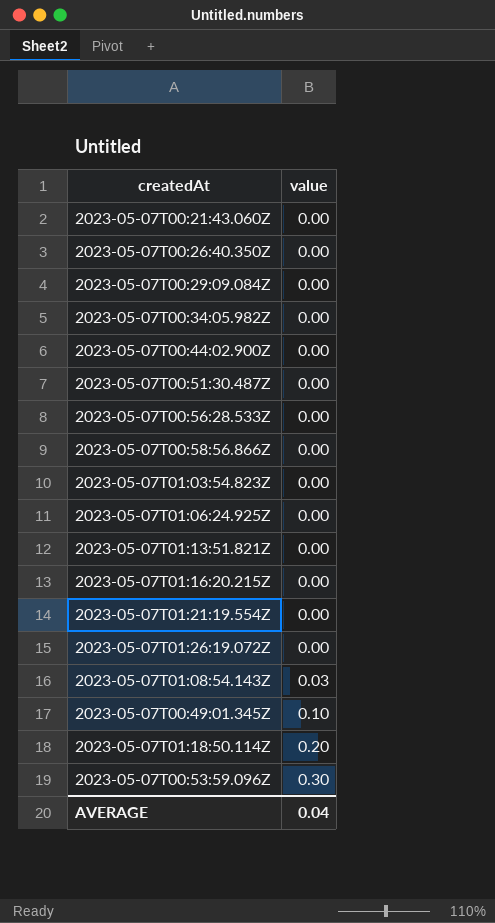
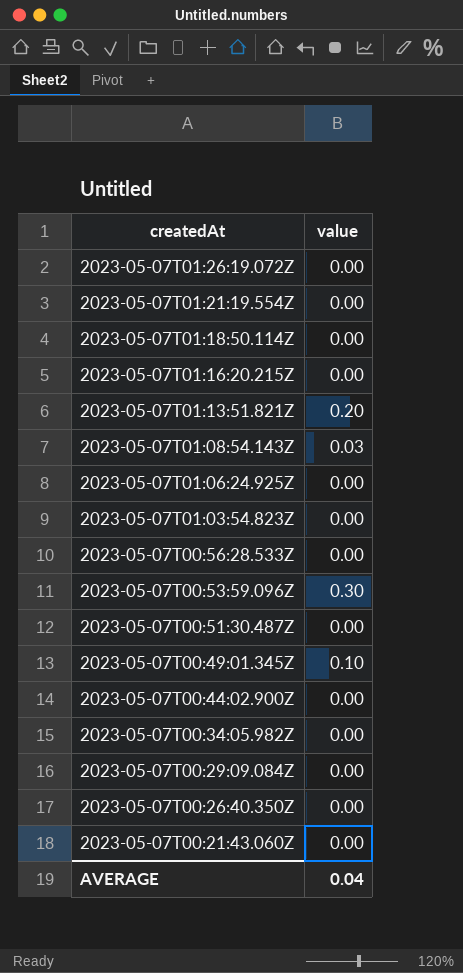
row order: value ascending -> createdAt descending
row 2023-05-07T00:58:56.866Z: 0.00 -> none
2023-05-07T01:18:50.114Z | value: 0.20 -> 0.00
2023-05-07T01:13:51.821Z | value: 0.00 -> 0.20

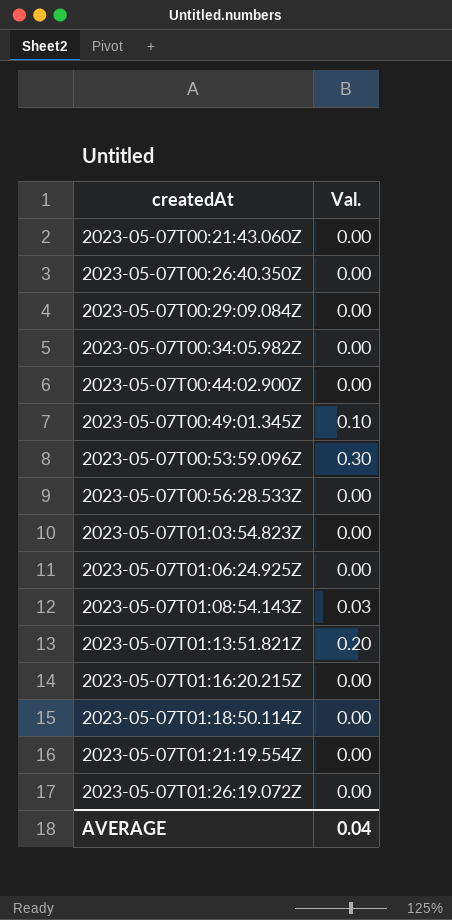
row order: createdAt descending -> createdAt ascending
column name: value -> Val.
row 2023-05-07T00:51:30.487Z: 0.00 -> none

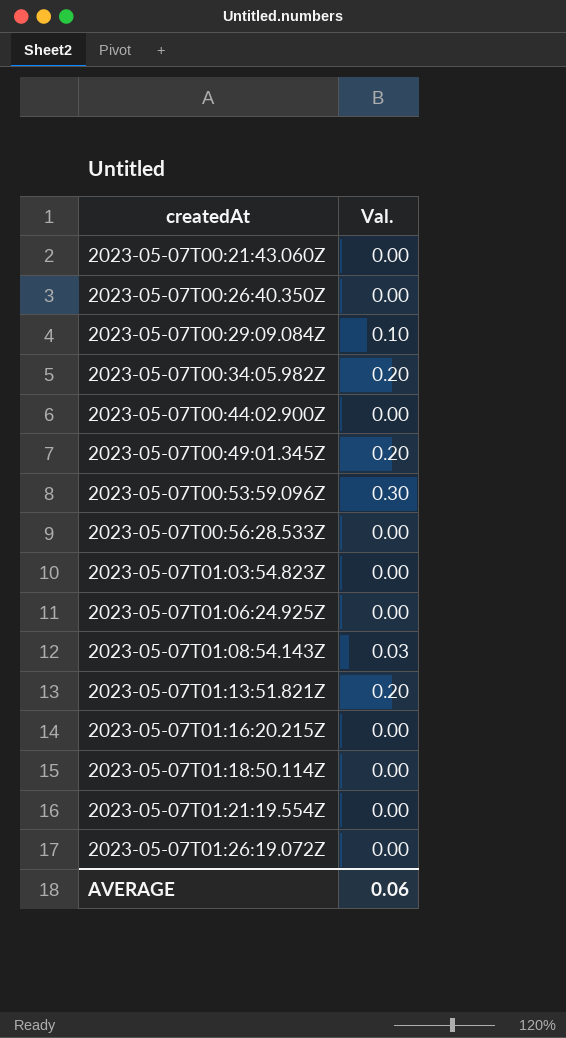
2023-05-07T00:29:09.084Z | Val.: 0.00 -> 0.10
2023-05-07T00:34:05.982Z | Val.: 0.00 -> 0.20
2023-05-07T00:49:01.345Z | Val.: 0.10 -> 0.20
AVERAGE | Val.: 0.04 -> 0.06

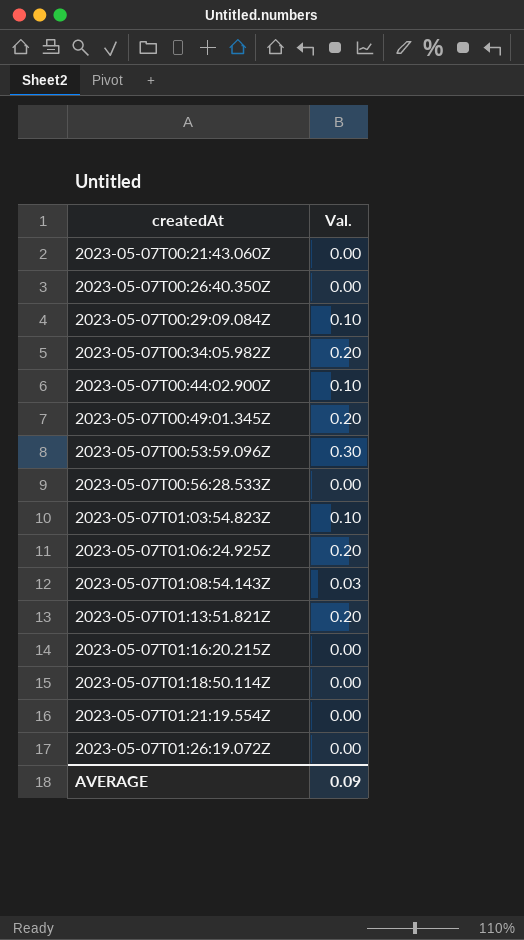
2023-05-07T00:44:02.900Z | Val.: 0.00 -> 0.10
2023-05-07T01:03:54.823Z | Val.: 0.00 -> 0.10
2023-05-07T01:06:24.925Z | Val.: 0.00 -> 0.20
AVERAGE | Val.: 0.06 -> 0.09

